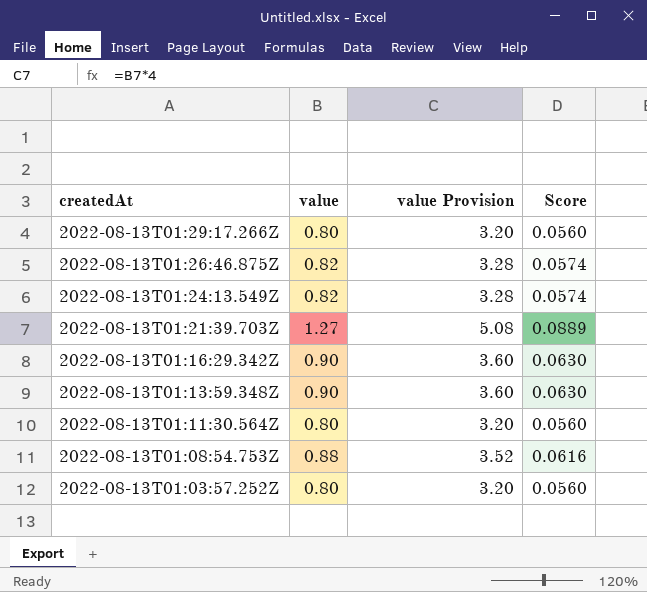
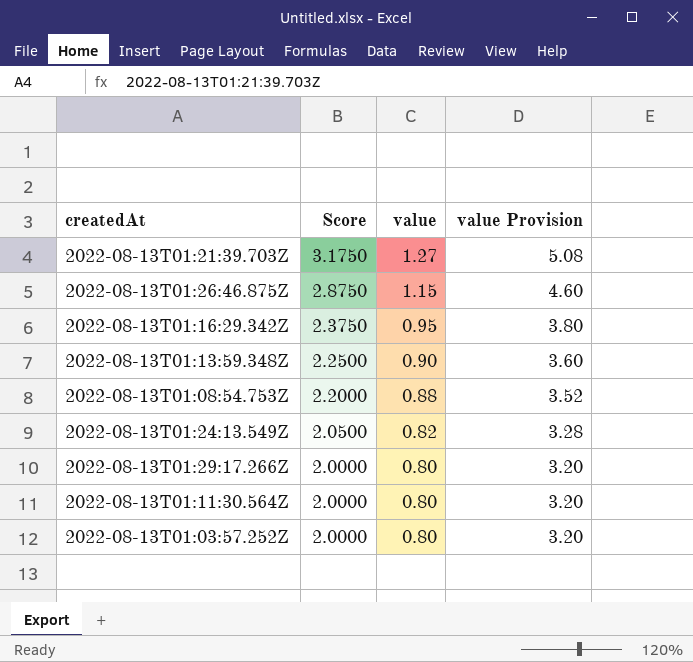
row order: createdAt descending -> Score descending
column Score | formula: [value] * 0.07 -> [value] * 2.5
column Score | position: 4 -> 2
2022-08-13T01:26:46.875Z | value: 0.82 -> 1.15
2022-08-13T01:26:46.875Z | value Provision: 3.28 -> 4.60
2022-08-13T01:16:29.342Z | value: 0.90 -> 0.95
2022-08-13T01:16:29.342Z | value Provision: 3.60 -> 3.80

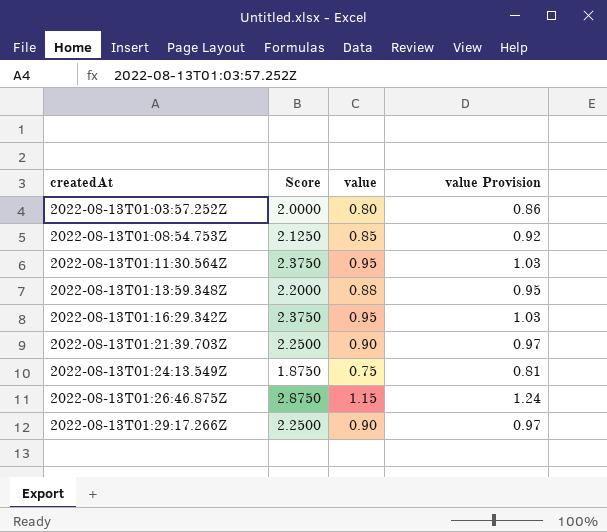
row order: Score descending -> createdAt ascending
column value Provision | formula: [value] * 4 -> [value] * 1.08
2022-08-13T01:08:54.753Z | Score: 2.2000 -> 2.1250
2022-08-13T01:08:54.753Z | value: 0.88 -> 0.85
2022-08-13T01:11:30.564Z | Score: 2.0000 -> 2.3750
2022-08-13T01:11:30.564Z | value: 0.80 -> 0.95
2022-08-13T01:13:59.348Z | Score: 2.2500 -> 2.2000
2022-08-13T01:13:59.348Z | value: 0.90 -> 0.88
2022-08-13T01:21:39.703Z | Score: 3.1750 -> 2.2500
2022-08-13T01:21:39.703Z | value: 1.27 -> 0.90
2022-08-13T01:24:13.549Z | Score: 2.0500 -> 1.8750
2022-08-13T01:24:13.549Z | value: 0.82 -> 0.75
2022-08-13T01:29:17.266Z | Score: 2.0000 -> 2.2500
2022-08-13T01:29:17.266Z | value: 0.80 -> 0.90

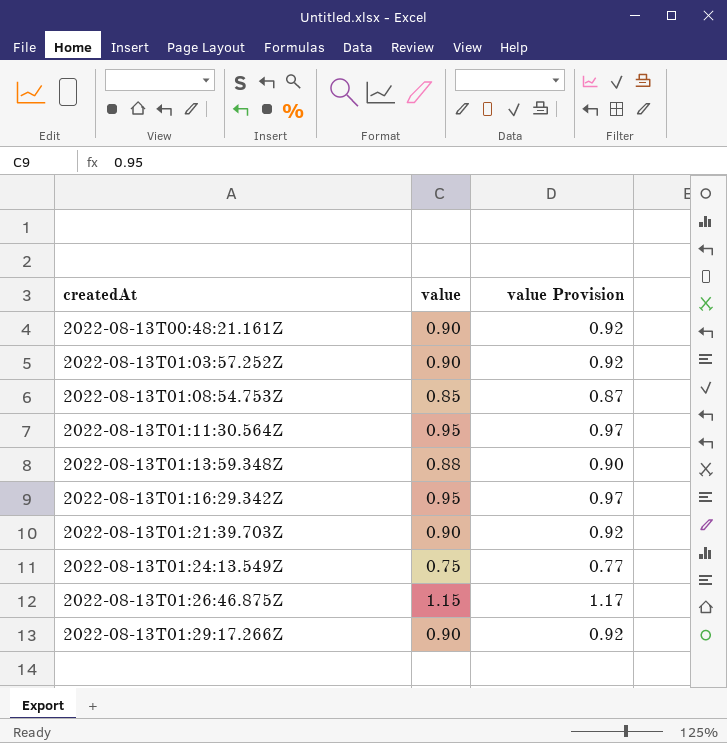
column Score | formula: [value] * 2.5 -> none
column value Provision | formula: [value] * 1.08 -> [value] * 1.02
row 2022-08-13T00:48:21.161Z: none -> 0.90 | 0.92
2022-08-13T01:03:57.252Z | value: 0.80 -> 0.90

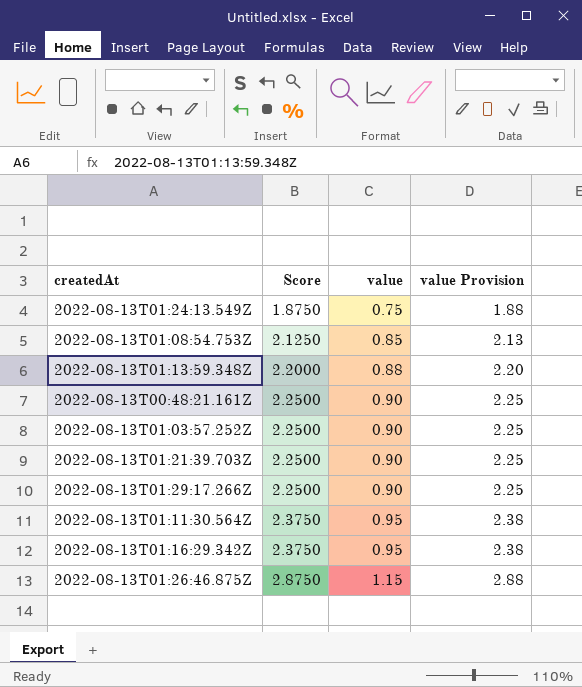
row order: createdAt ascending -> Score ascending
column Score | formula: none -> [value] * 2.5
column value Provision | formula: [value] * 1.02 -> [value] * 2.5

